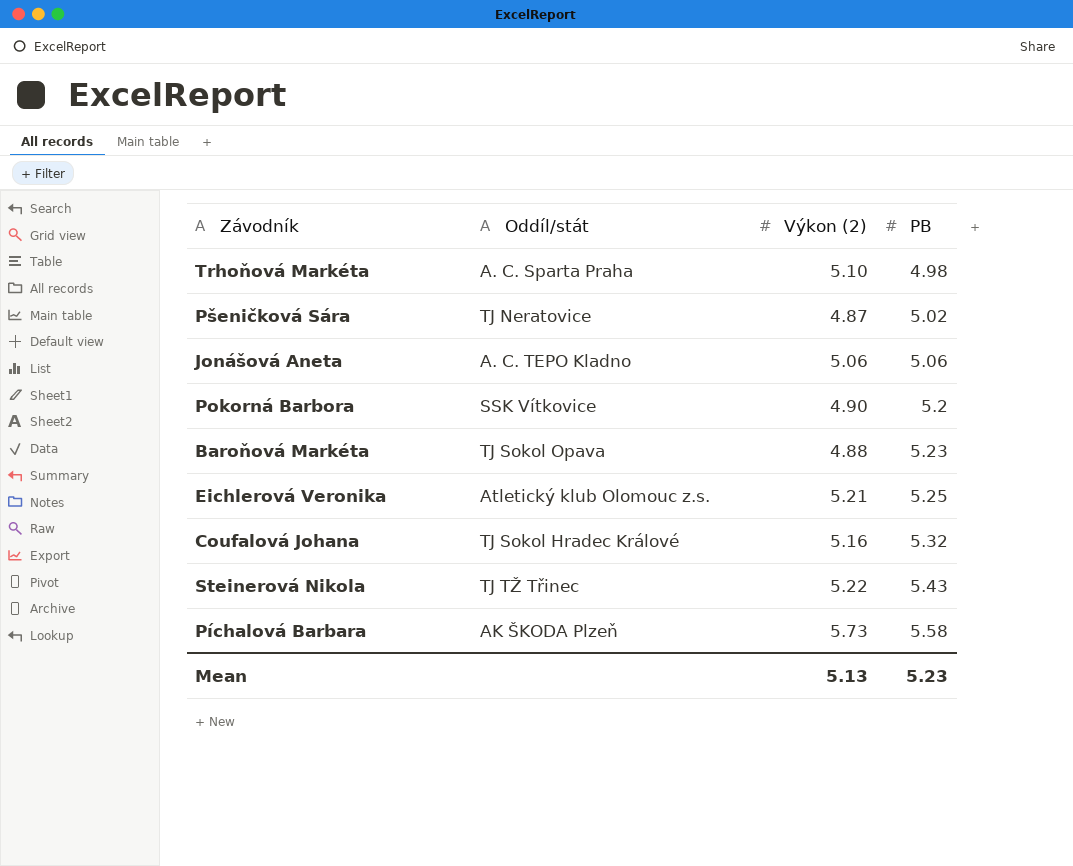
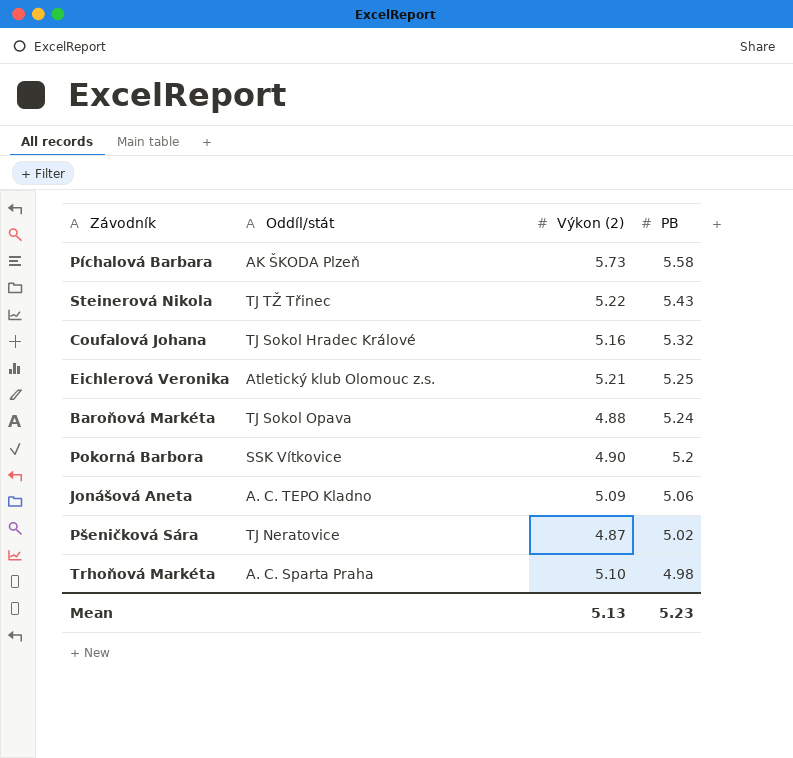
row order: PB ascending -> PB descending
Baroňová Markéta | PB: 5.23 -> 5.24
Jonášová Aneta | Výkon (2): 5.06 -> 5.09

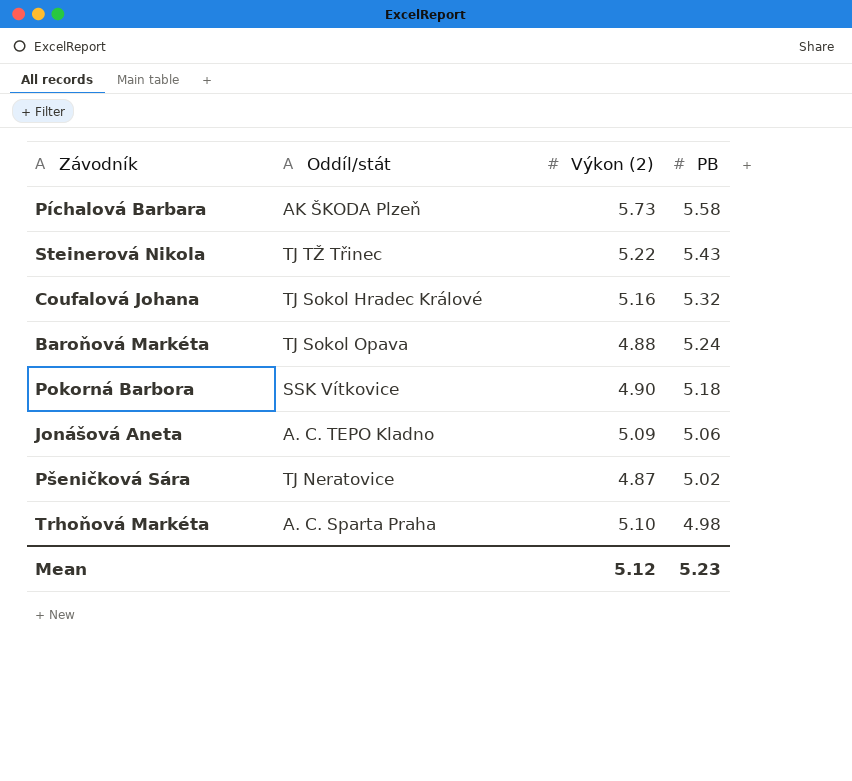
row Eichlerová Veronika: Atletický klub Olomouc z.s. | 5.21 | 5.25 -> none
Pokorná Barbora | PB: 5.2 -> 5.18
Mean | Výkon (2): 5.13 -> 5.12

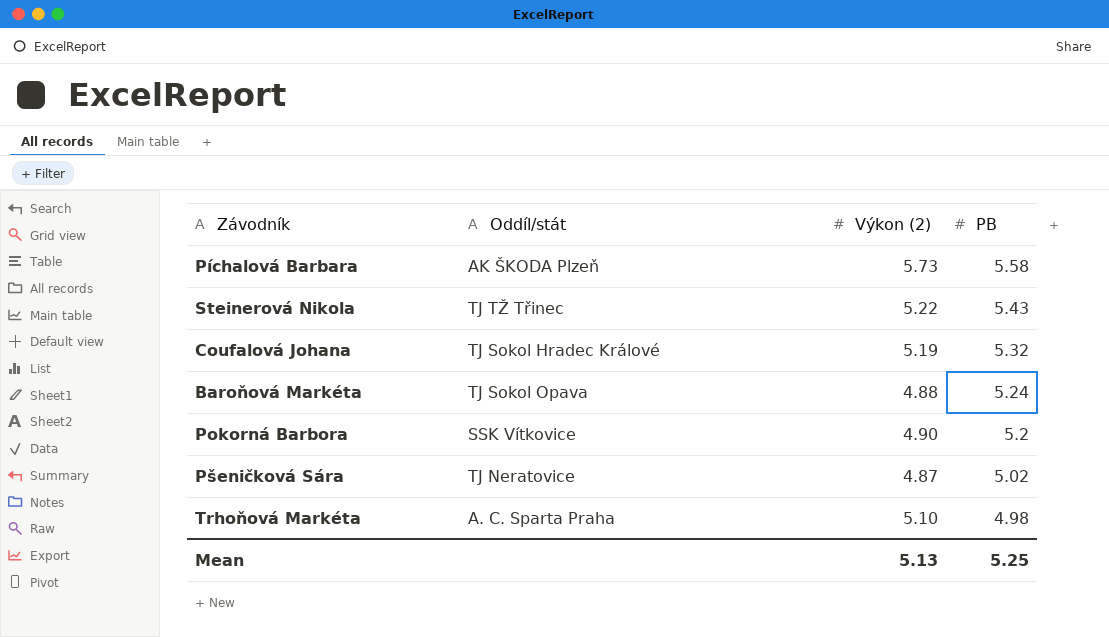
row Jonášová Aneta: A. C. TEPO Kladno | 5.09 | 5.06 -> none
Coufalová Johana | Výkon (2): 5.16 -> 5.19
Pokorná Barbora | PB: 5.18 -> 5.2
Mean | Výkon (2): 5.12 -> 5.13
Mean | PB: 5.23 -> 5.25

